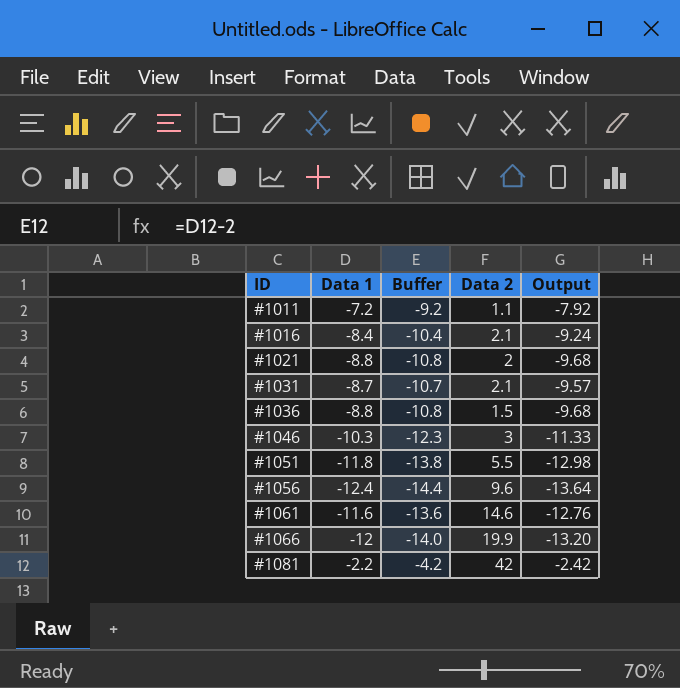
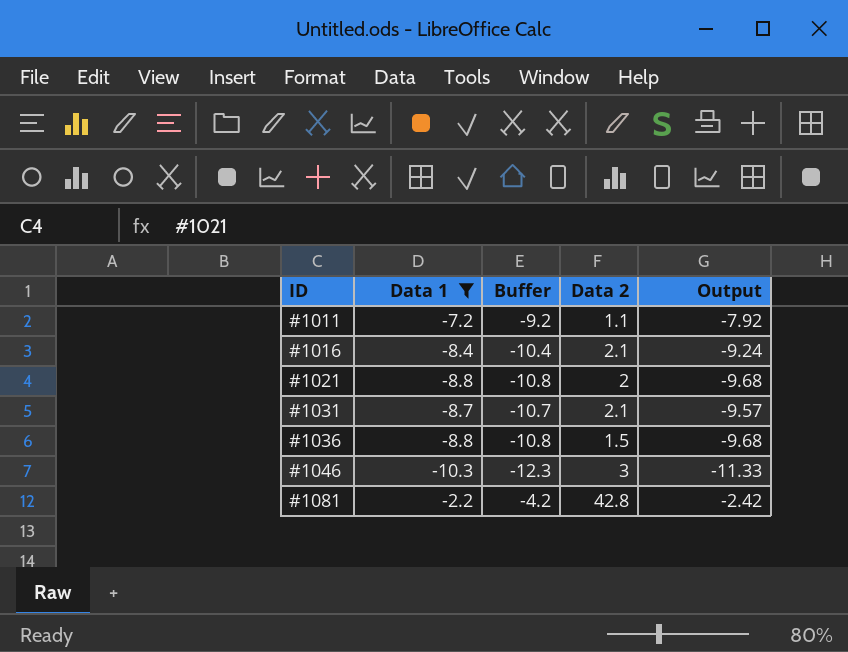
filter: none -> Data 1 >= -10.3
#1081 | Data 2: 42 -> 42.8

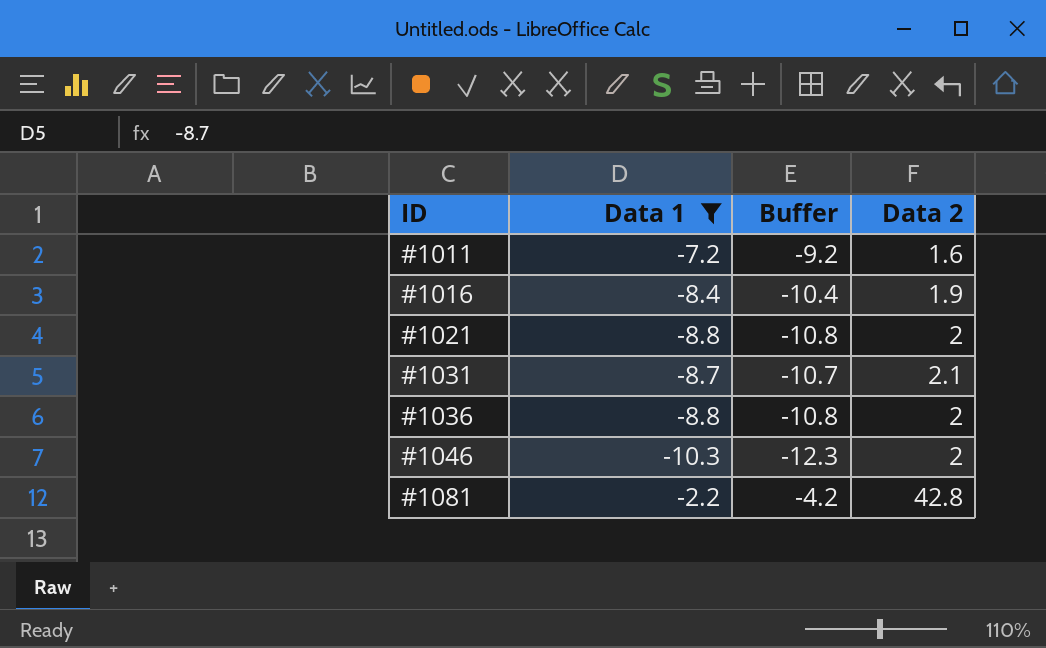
column Output | formula: [Data 1] * 1.1 -> none
#1011 | Data 2: 1.1 -> 1.6
#1016 | Data 2: 2.1 -> 1.9
#1036 | Data 2: 1.5 -> 2
#1046 | Data 2: 3 -> 2

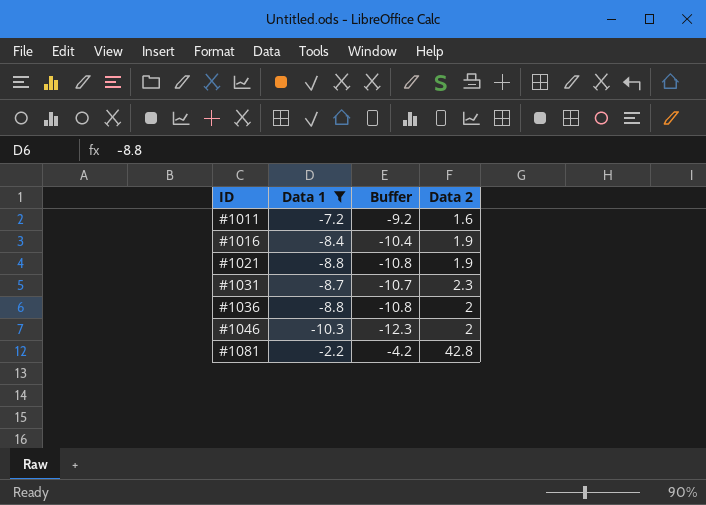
#1021 | Data 2: 2 -> 1.9
#1031 | Data 2: 2.1 -> 2.3

